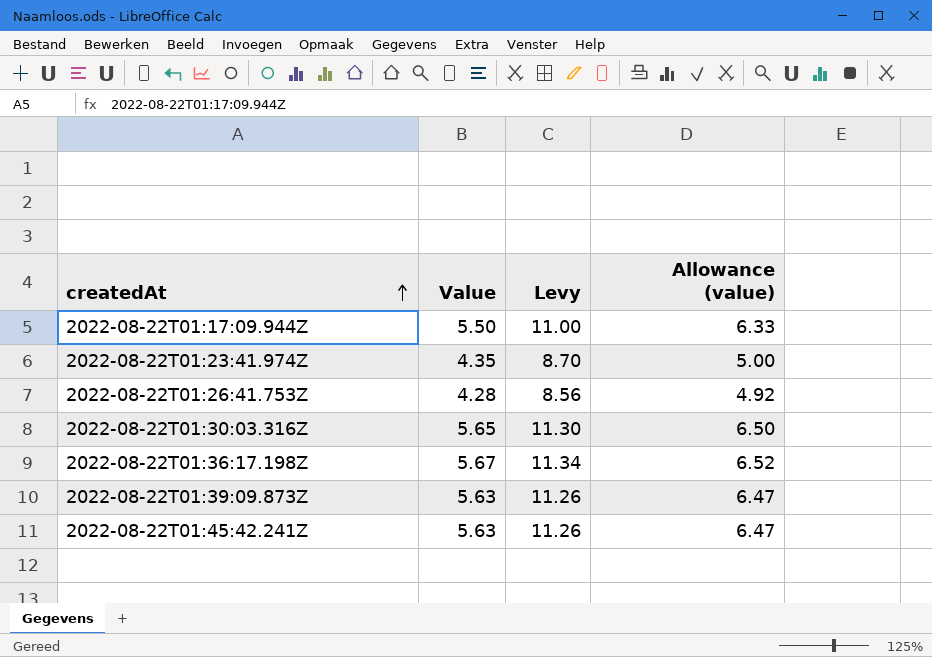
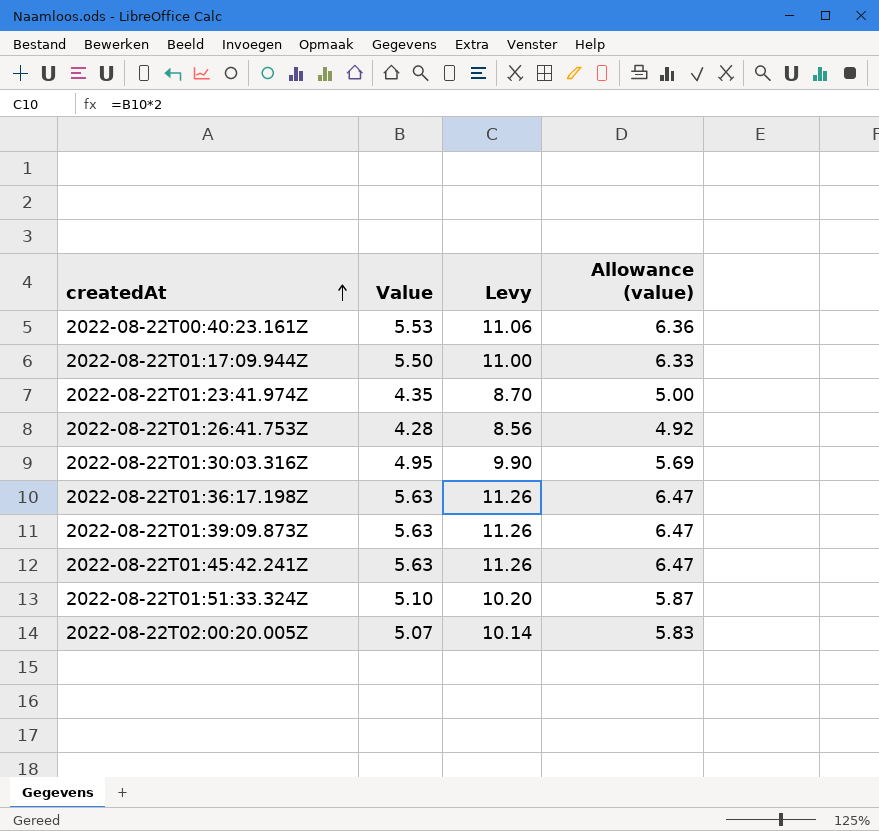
row 2022-08-22T00:40:23.161Z: none -> 5.53 | 11.06 | 6.36
2022-08-22T01:30:03.316Z | Value: 5.65 -> 4.95
2022-08-22T01:30:03.316Z | Levy: 11.30 -> 9.90
2022-08-22T01:30:03.316Z | Allowance (value): 6.50 -> 5.69
2022-08-22T01:36:17.198Z | Value: 5.67 -> 5.63
2022-08-22T01:36:17.198Z | Levy: 11.34 -> 11.26
2022-08-22T01:36:17.198Z | Allowance (value): 6.52 -> 6.47
row 2022-08-22T01:51:33.324Z: none -> 5.10 | 10.20 | 5.87
row 2022-08-22T02:00:20.005Z: none -> 5.07 | 10.14 | 5.83

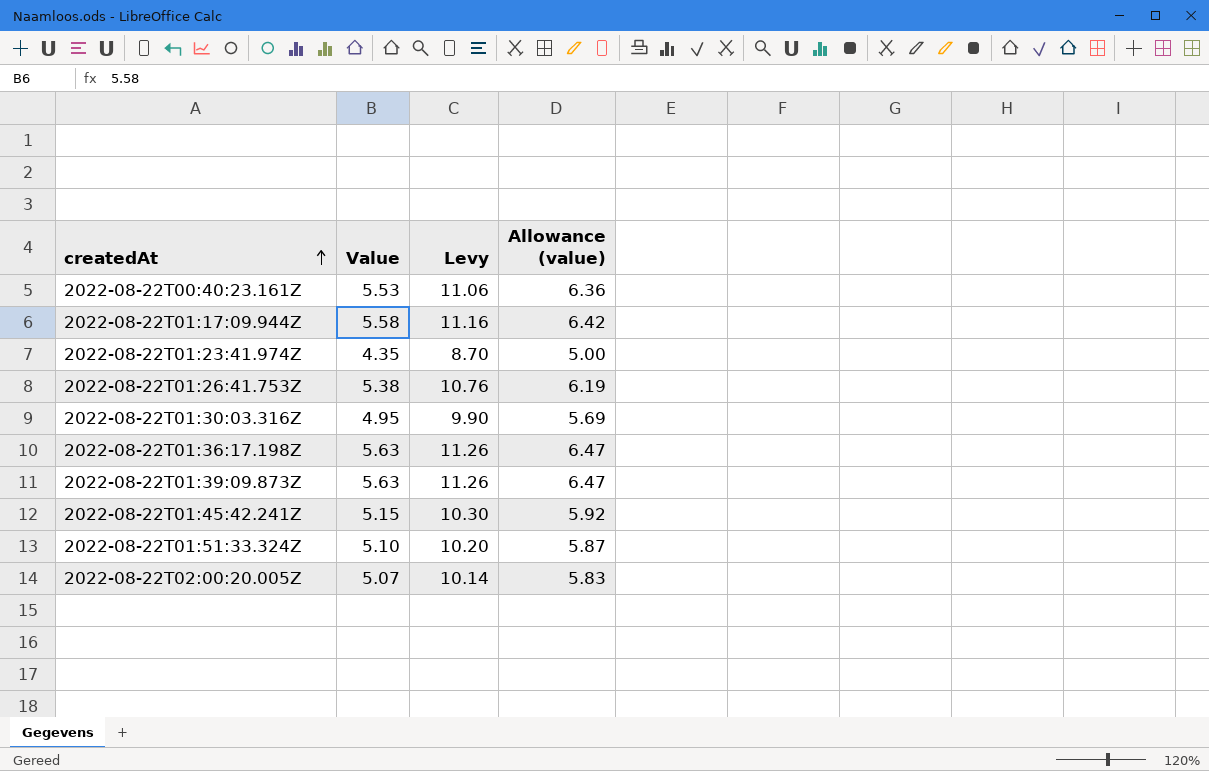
2022-08-22T01:17:09.944Z | Value: 5.50 -> 5.58
2022-08-22T01:17:09.944Z | Levy: 11.00 -> 11.16
2022-08-22T01:17:09.944Z | Allowance (value): 6.33 -> 6.42
2022-08-22T01:26:41.753Z | Value: 4.28 -> 5.38
2022-08-22T01:26:41.753Z | Levy: 8.56 -> 10.76
2022-08-22T01:26:41.753Z | Allowance (value): 4.92 -> 6.19
2022-08-22T01:45:42.241Z | Value: 5.63 -> 5.15
2022-08-22T01:45:42.241Z | Levy: 11.26 -> 10.30
2022-08-22T01:45:42.241Z | Allowance (value): 6.47 -> 5.92

